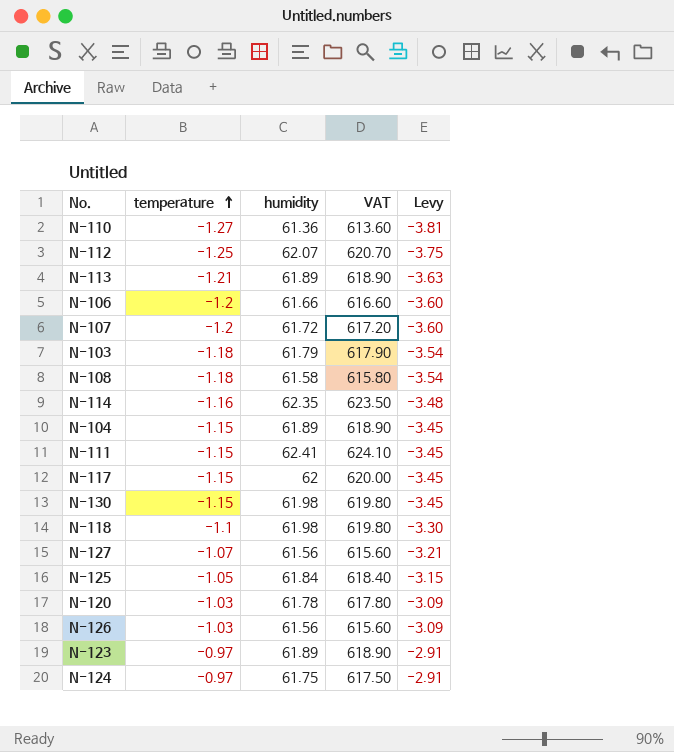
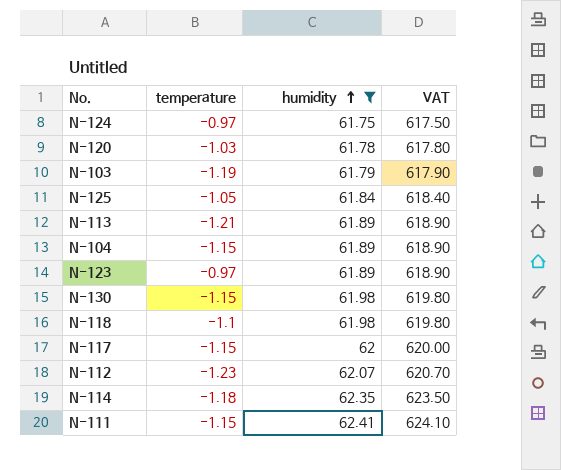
filter: none -> humidity >= 61.75
row order: temperature ascending -> humidity ascending
column Levy | formula: [temperature] * 3 -> none
N-103 | temperature: -1.18 -> -1.19
N-112 | temperature: -1.25 -> -1.23
N-114 | temperature: -1.16 -> -1.18

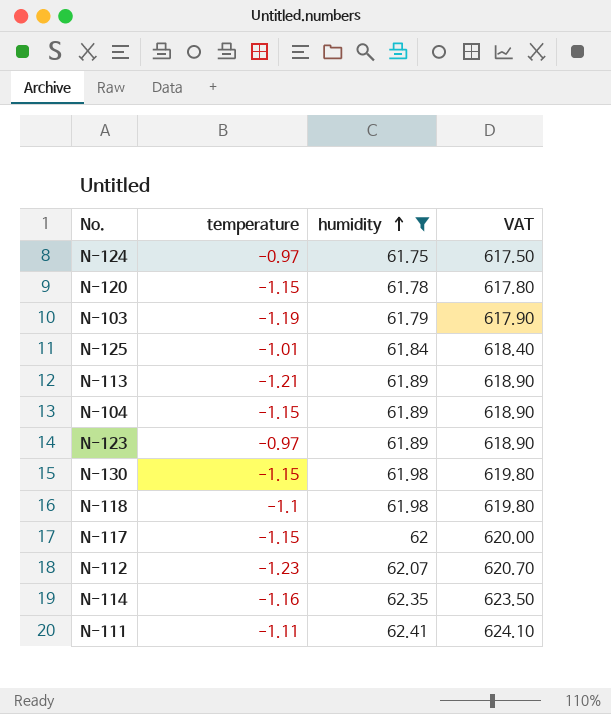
N-120 | temperature: -1.03 -> -1.15
N-125 | temperature: -1.05 -> -1.01
N-114 | temperature: -1.18 -> -1.16
N-111 | temperature: -1.15 -> -1.11

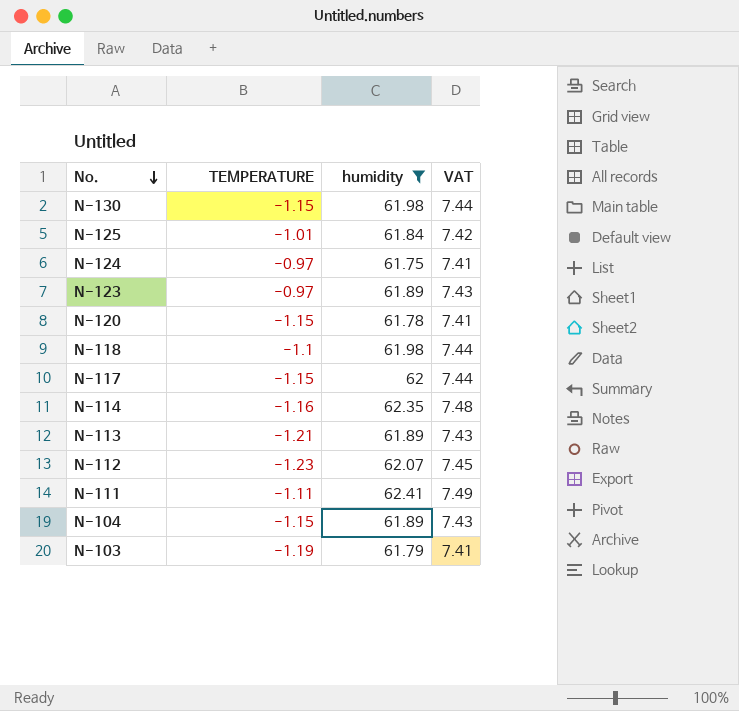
row order: humidity ascending -> No. descending
column name: temperature -> TEMPERATURE
column VAT | formula: [humidity] * 10 -> [humidity] * 0.12

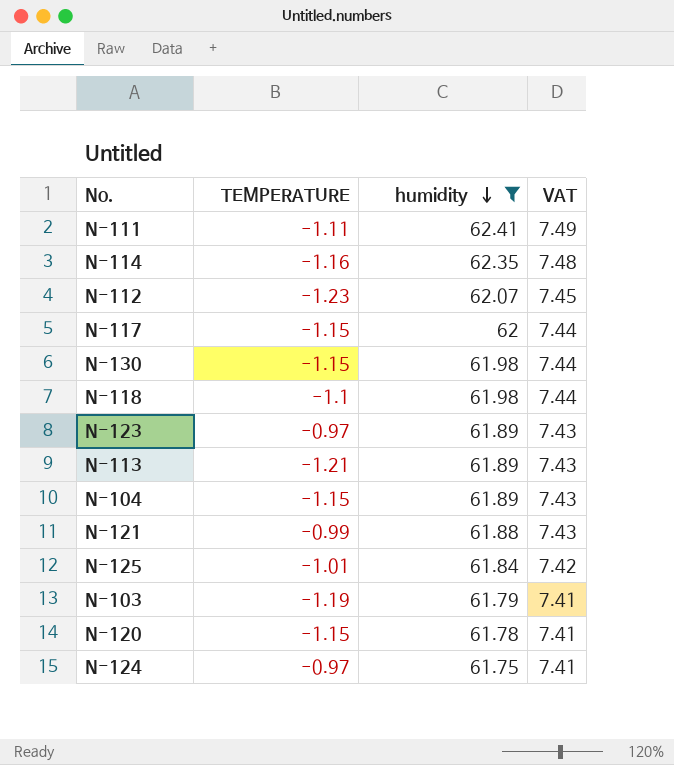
row order: No. descending -> humidity descending
row N-121: none -> -0.99 | 61.88 | 7.43

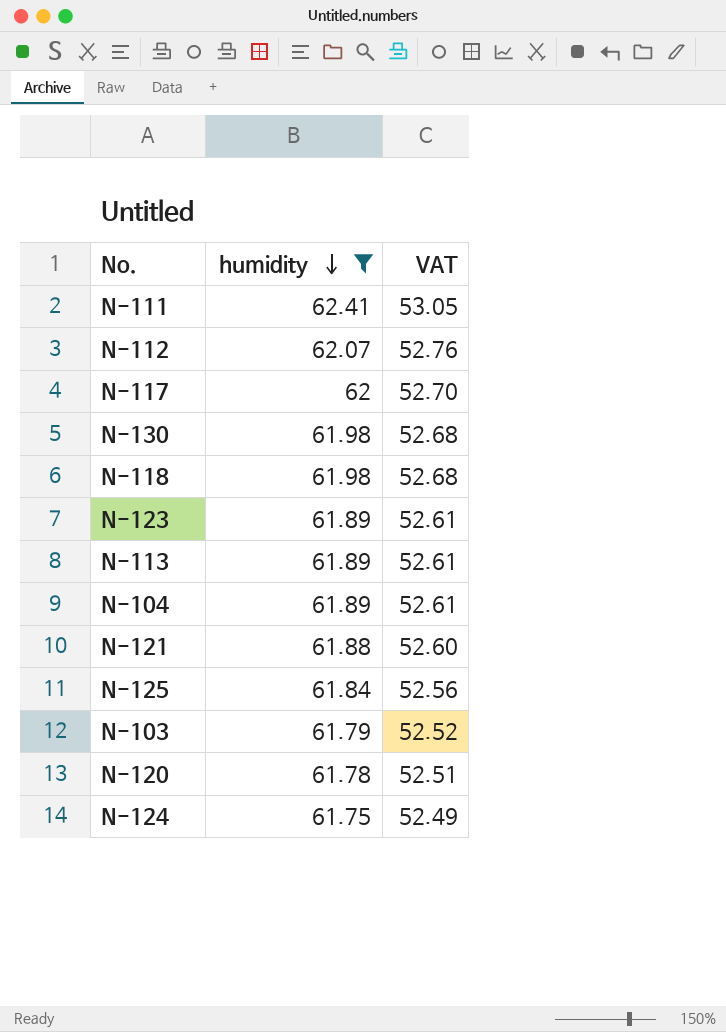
column TEMPERATURE | position: 2 -> none
column VAT | formula: [humidity] * 0.12 -> [humidity] * 0.85
row N-114: -1.16 | 62.35 | 7.48 -> none

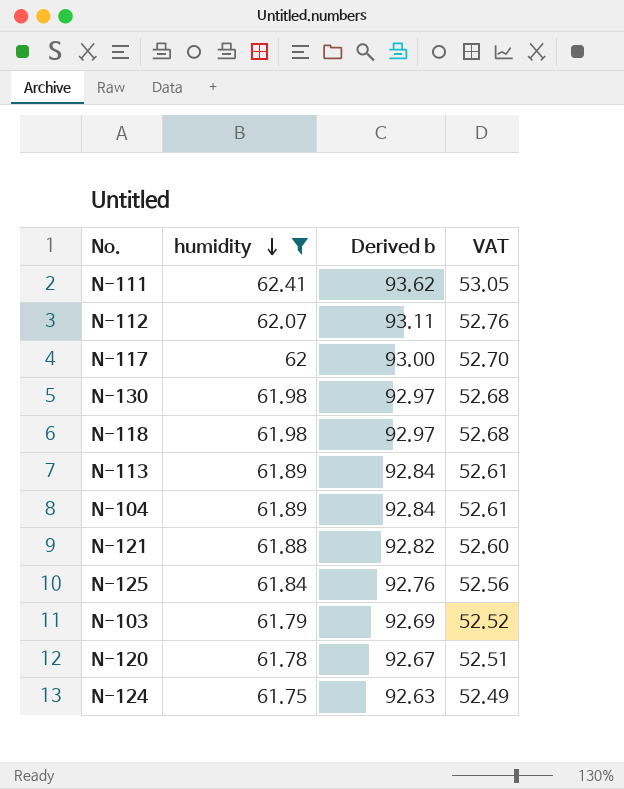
column Derived b | formula: none -> [humidity] * 1.5
row N-123: 61.89 | 52.61 -> none

